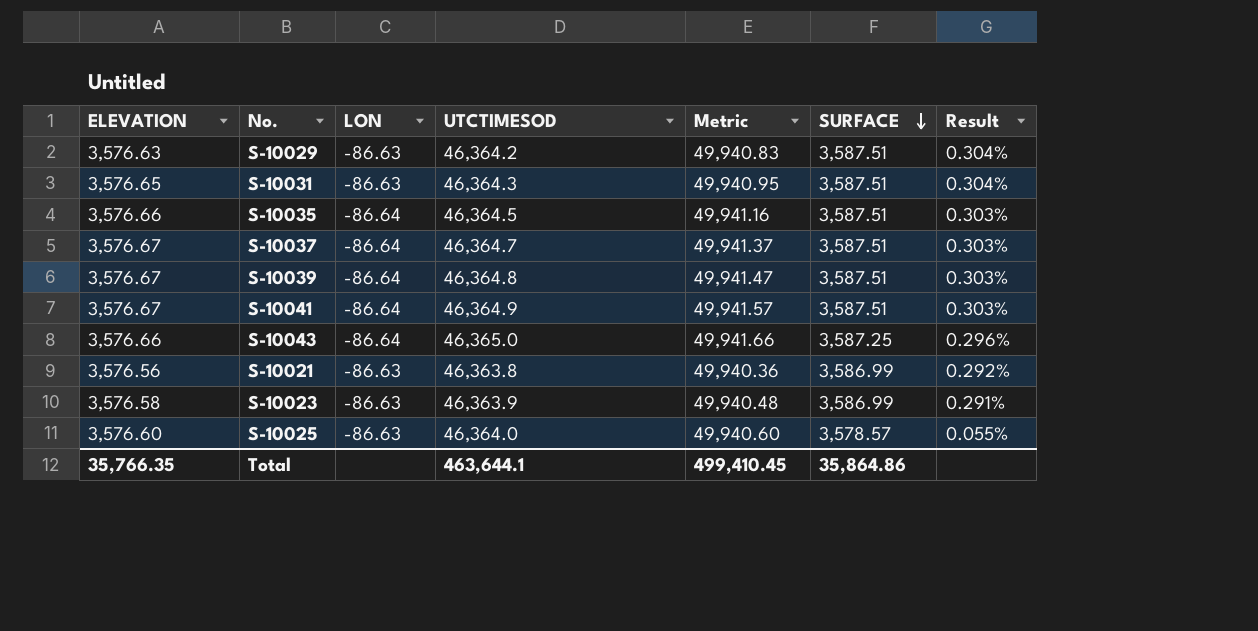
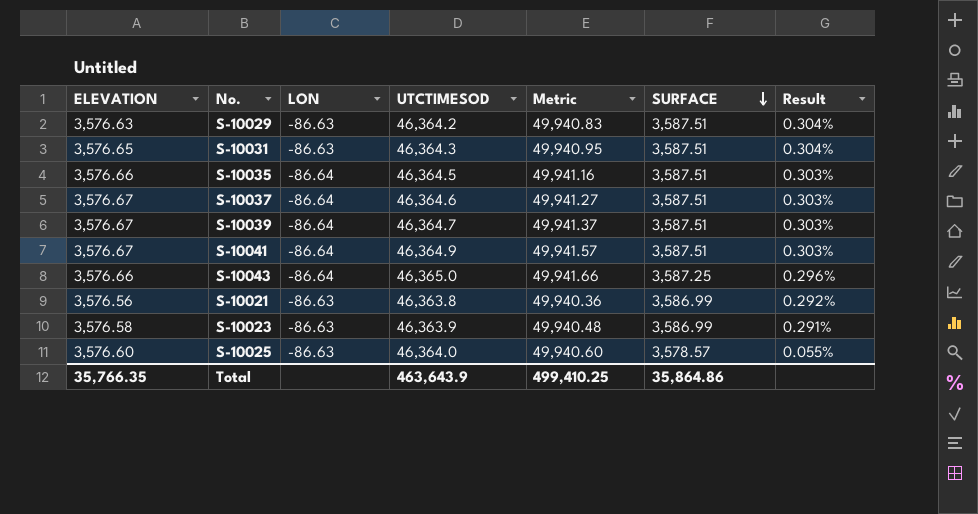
S-10037 | UTCTIMESOD: 46,364.7 -> 46,364.6
S-10037 | Metric: 49,941.37 -> 49,941.27
S-10039 | UTCTIMESOD: 46,364.8 -> 46,364.7
S-10039 | Metric: 49,941.47 -> 49,941.37
Total | UTCTIMESOD: 463,644.1 -> 463,643.9
Total | Metric: 499,410.45 -> 499,410.25

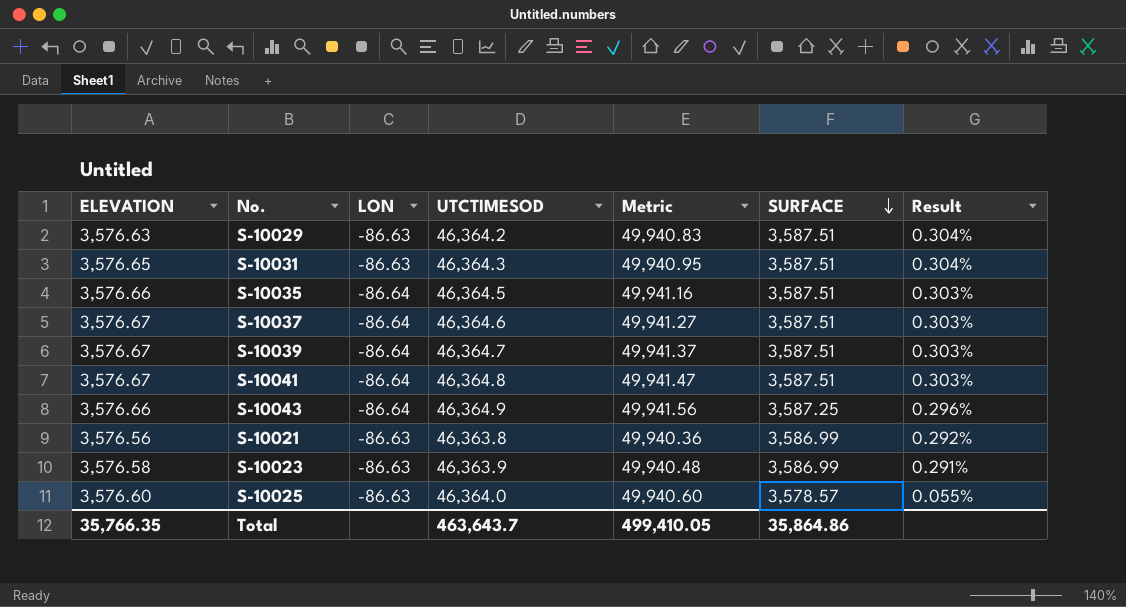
S-10041 | UTCTIMESOD: 46,364.9 -> 46,364.8
S-10041 | Metric: 49,941.57 -> 49,941.47
S-10043 | UTCTIMESOD: 46,365.0 -> 46,364.9
S-10043 | Metric: 49,941.66 -> 49,941.56
Total | UTCTIMESOD: 463,643.9 -> 463,643.7
Total | Metric: 499,410.25 -> 499,410.05

